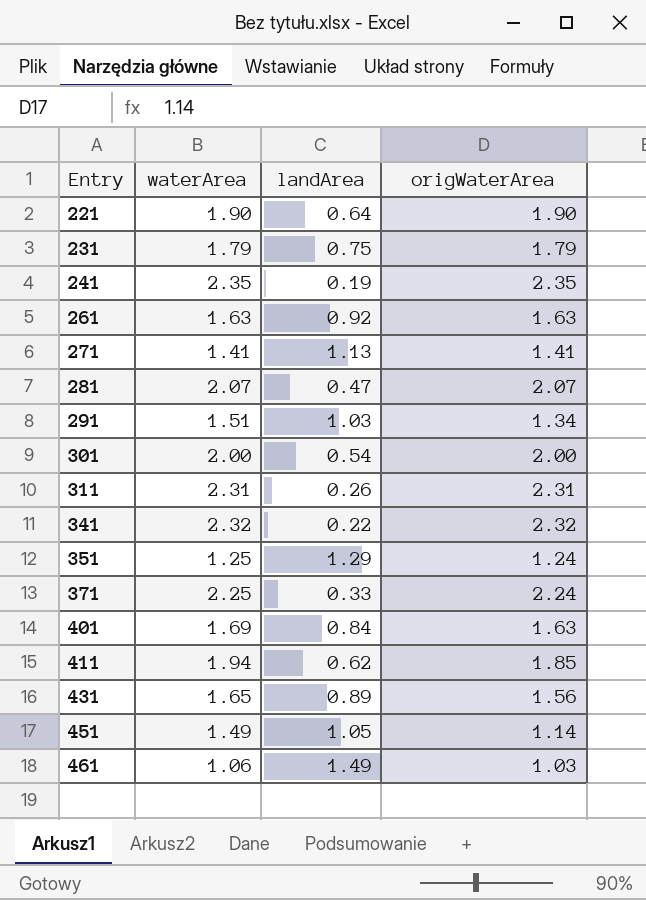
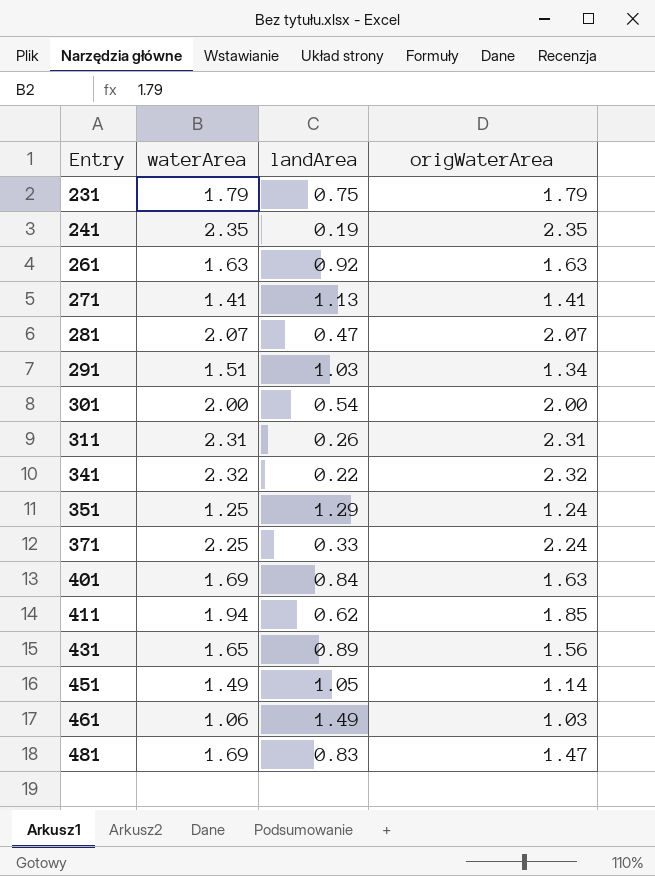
row 221: 1.90 | 0.64 | 1.90 -> none
row 481: none -> 1.69 | 0.83 | 1.47

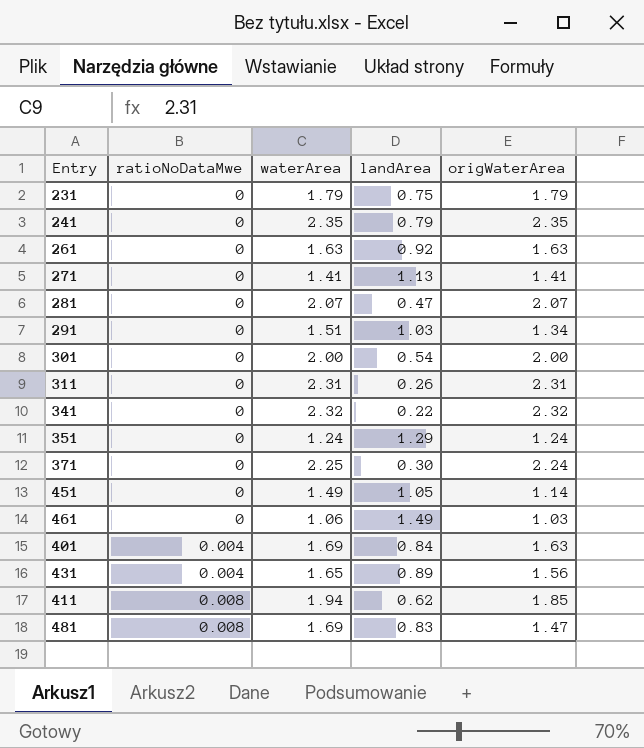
row order: Entry ascending -> ratioNoDataMwe ascending
column ratioNoDataMwe | position: none -> 2
241 | landArea: 0.19 -> 0.79
351 | waterArea: 1.25 -> 1.24
371 | landArea: 0.33 -> 0.30

